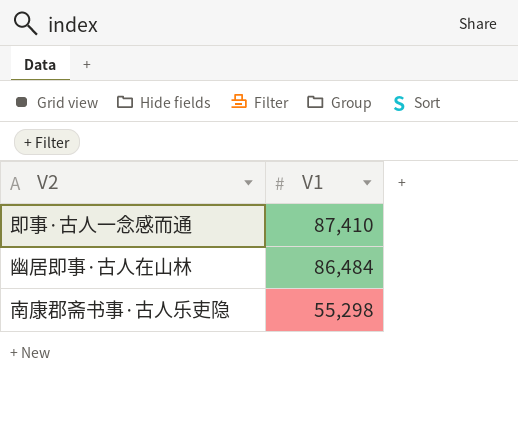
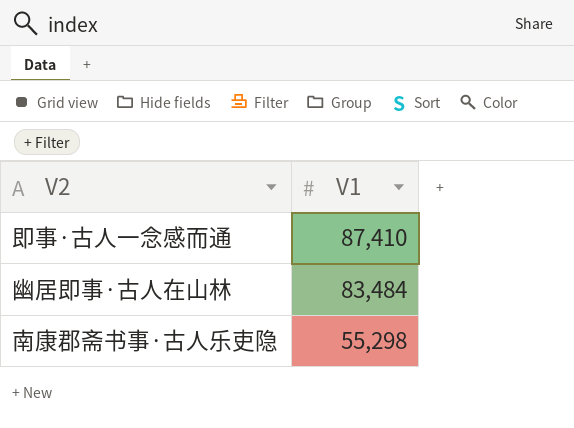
幽居即事·古人在山林 | V1: 86,484 -> 83,484

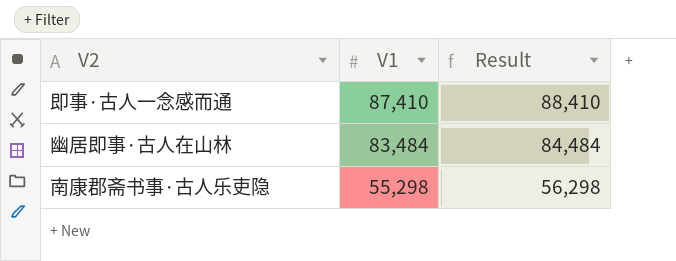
column Result | formula: none -> [V1] + 1000

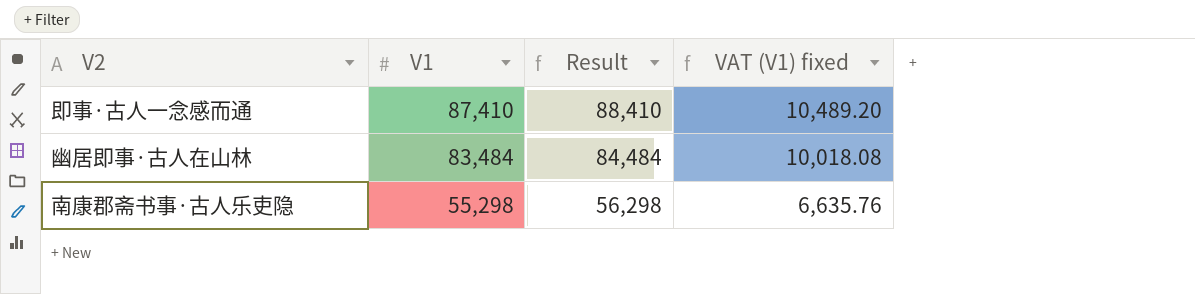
column VAT (V1) fixed | formula: none -> [V1] * 0.12

